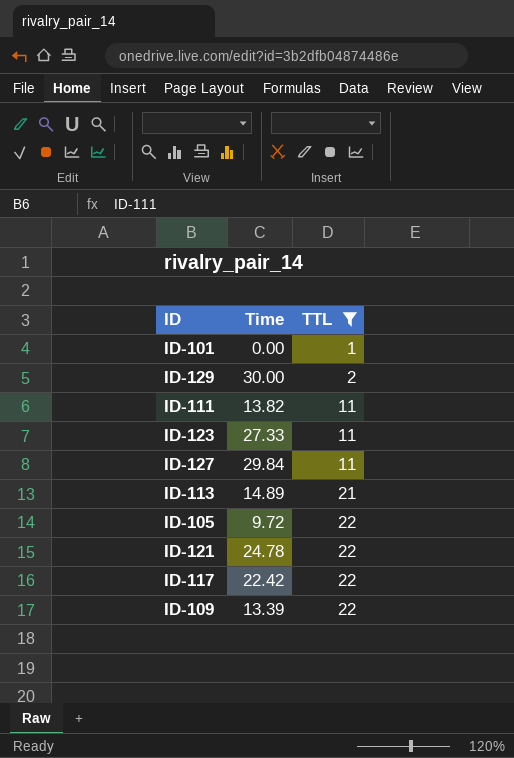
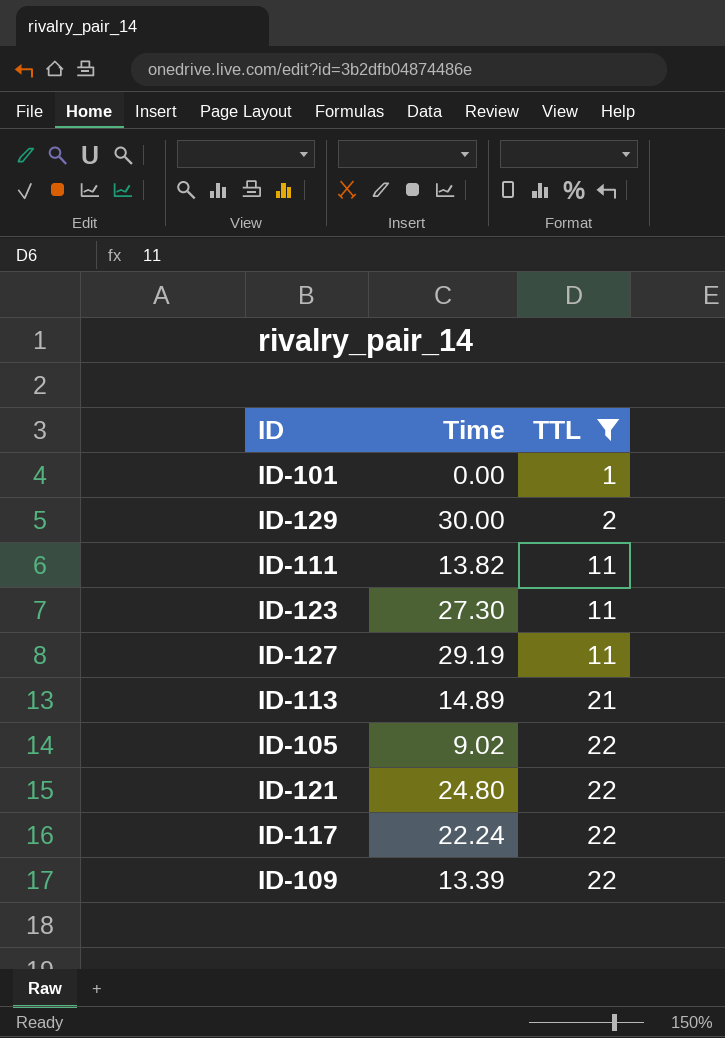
ID-123 | Time: 27.33 -> 27.30
ID-127 | Time: 29.84 -> 29.19
ID-105 | Time: 9.72 -> 9.02
ID-121 | Time: 24.78 -> 24.80
ID-117 | Time: 22.42 -> 22.24

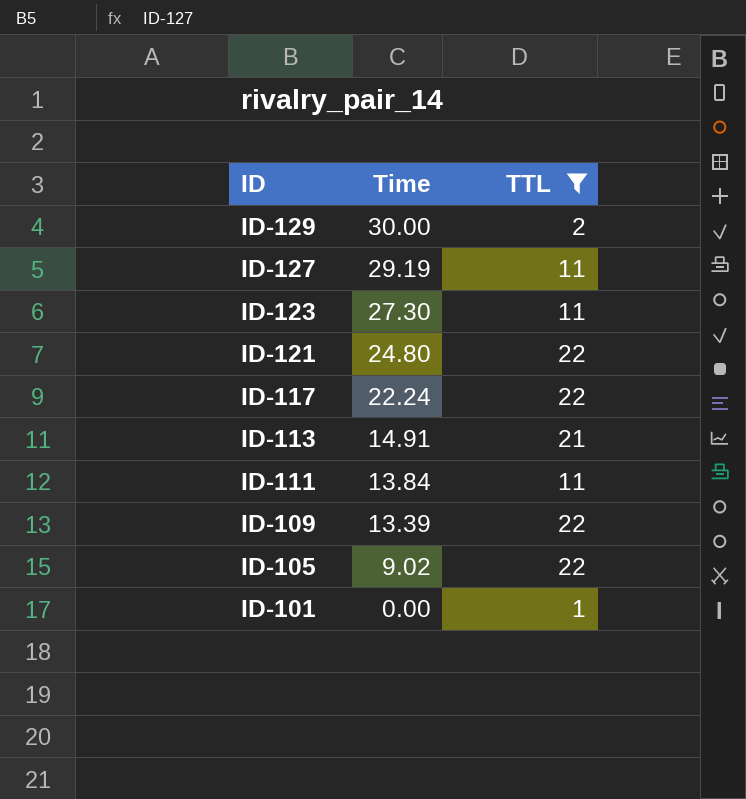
row order: TTL ascending -> ID descending
ID-113 | Time: 14.89 -> 14.91
ID-111 | Time: 13.82 -> 13.84

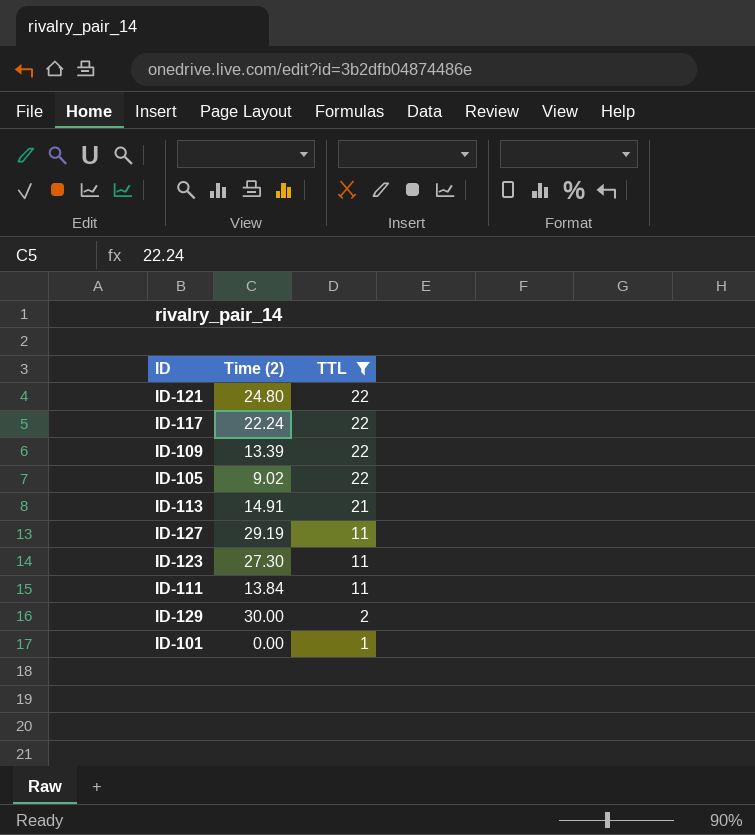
row order: ID descending -> TTL descending
column name: Time -> Time (2)

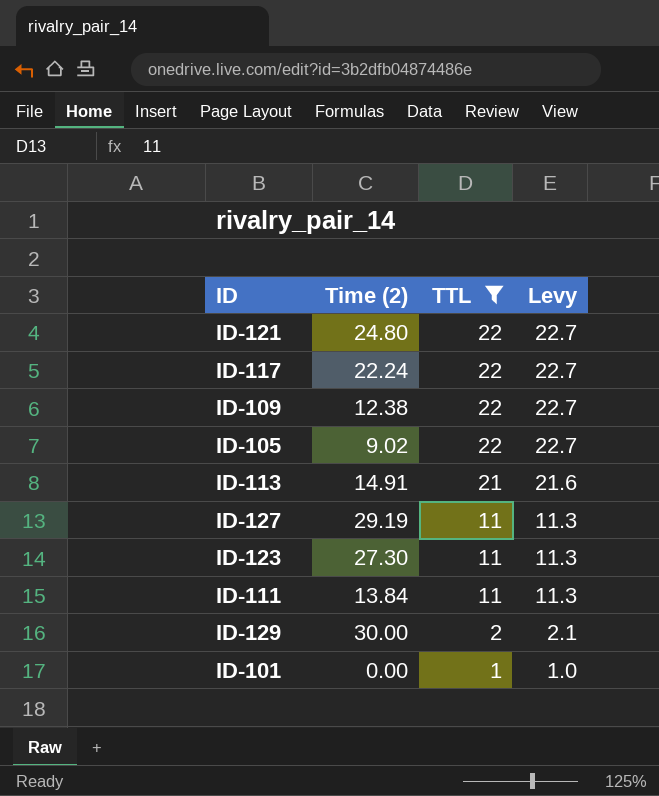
column Levy | formula: none -> [TTL] * 1.03
ID-109 | Time (2): 13.39 -> 12.38

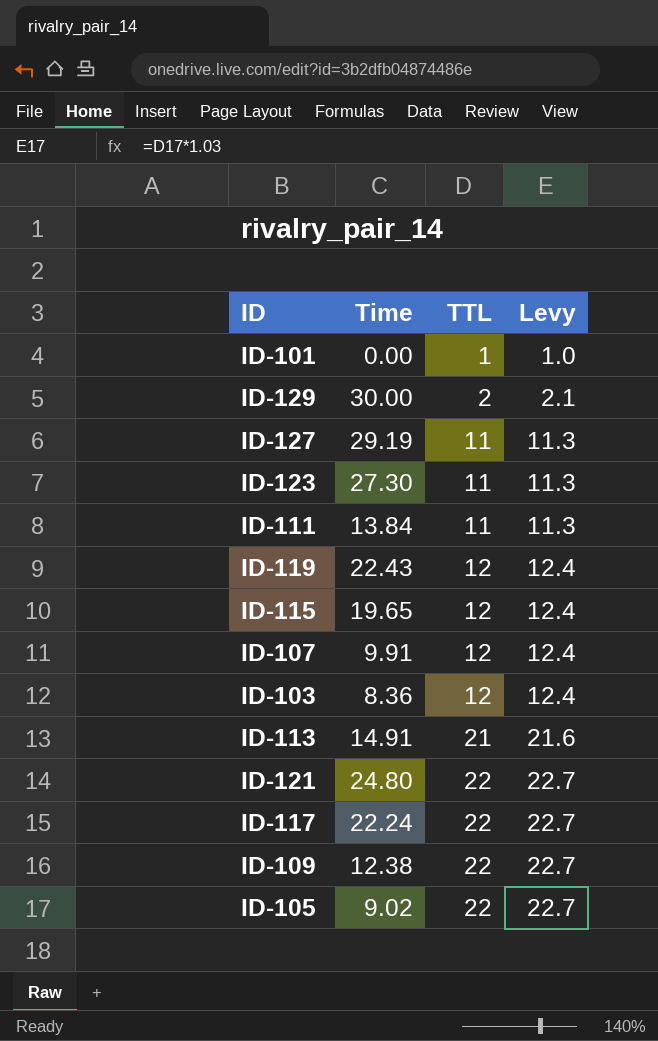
filter: TTL != 12 -> none
row order: TTL descending -> TTL ascending
column name: Time (2) -> Time

